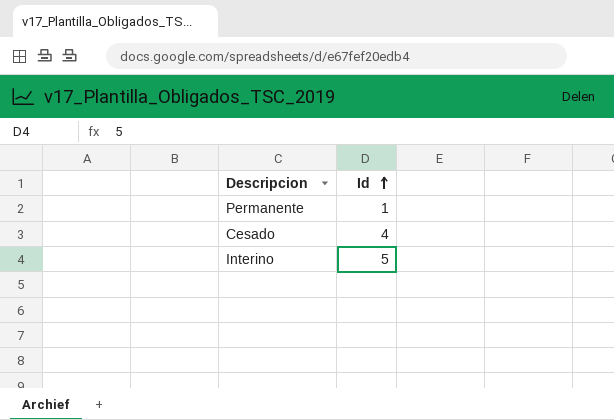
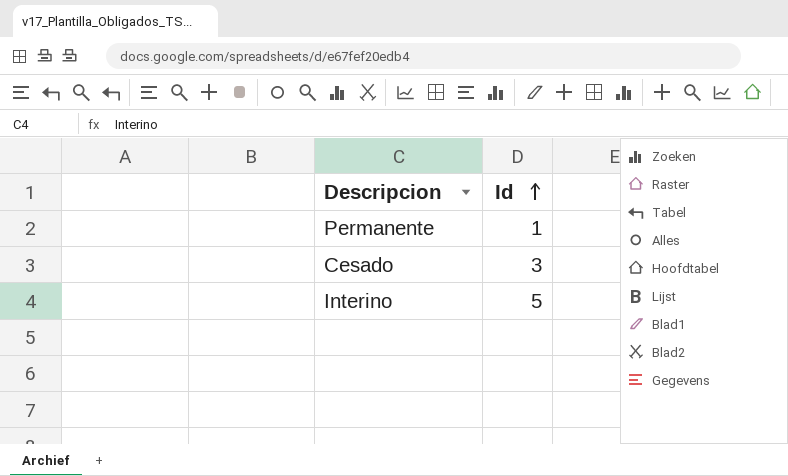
Cesado | Id: 4 -> 3

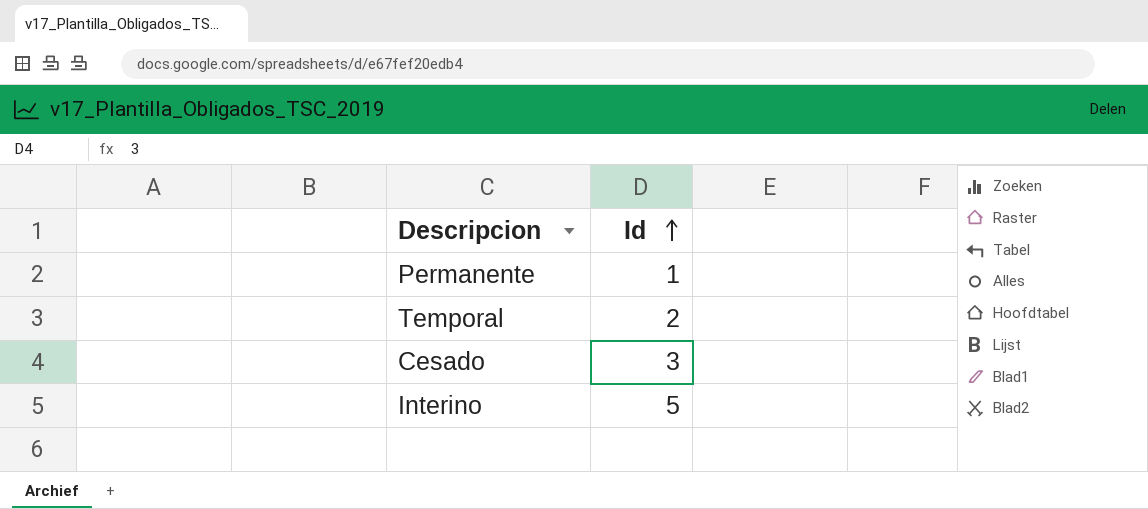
row Temporal: none -> 2

